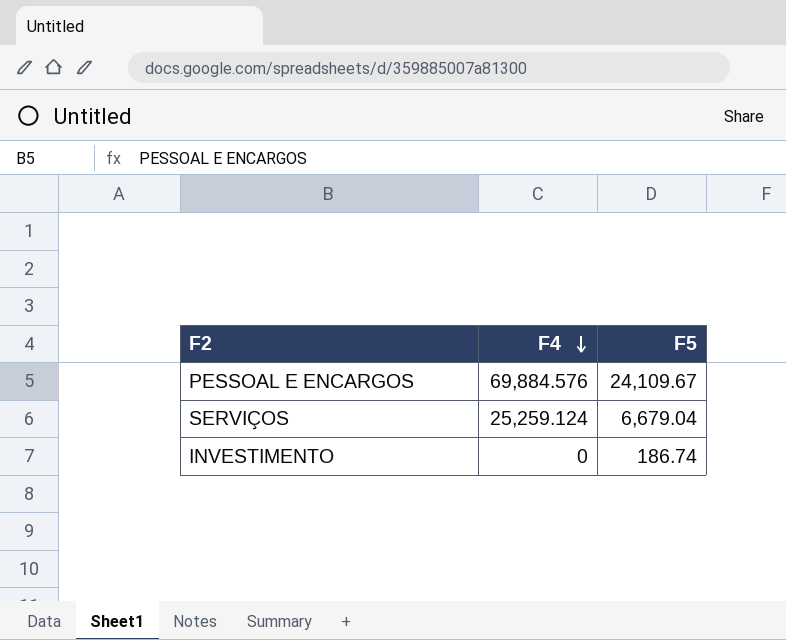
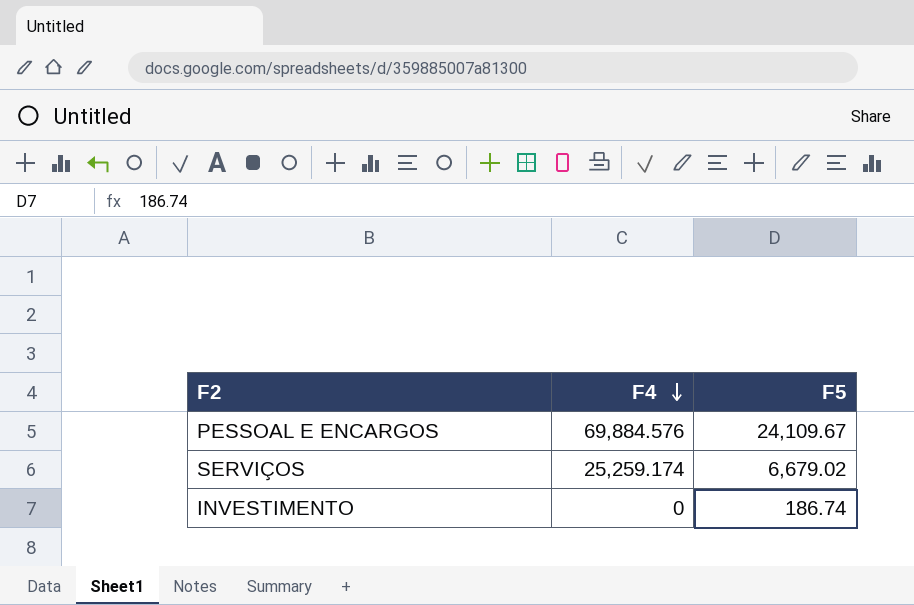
SERVIÇOS | F4: 25,259.124 -> 25,259.174
SERVIÇOS | F5: 6,679.04 -> 6,679.02

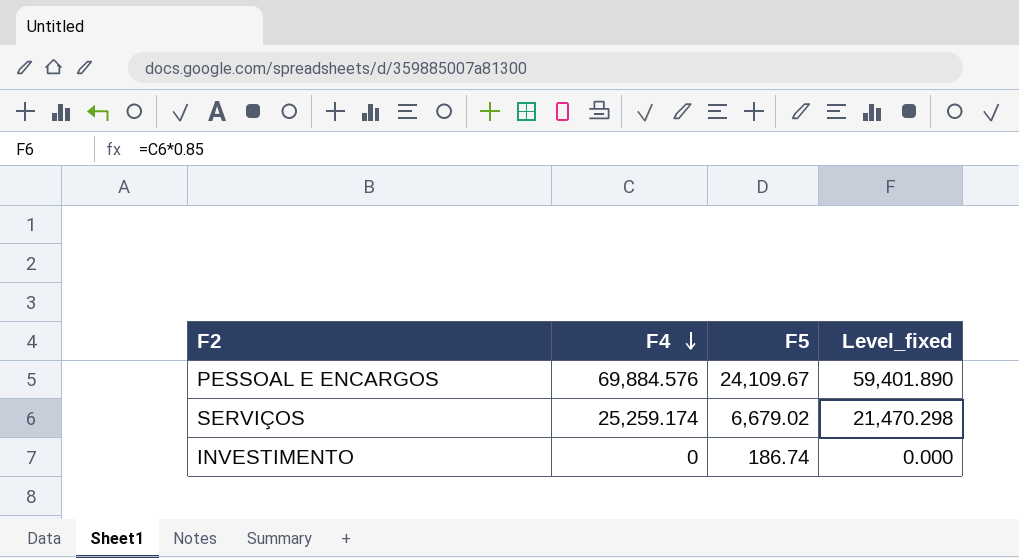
column Level_fixed | formula: none -> [F4] * 0.85

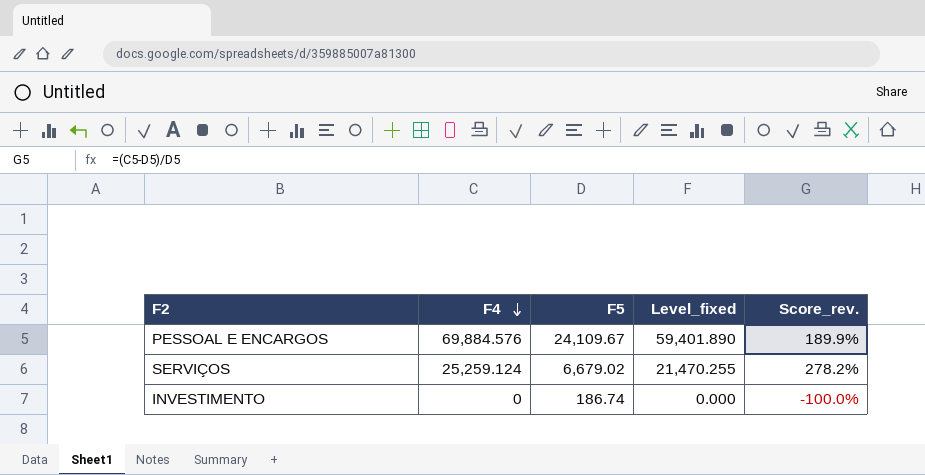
column Score_rev. | formula: none -> ([F4] - [F5]) / [F5]
SERVIÇOS | F4: 25,259.174 -> 25,259.124
SERVIÇOS | Level_fixed: 21,470.298 -> 21,470.255

